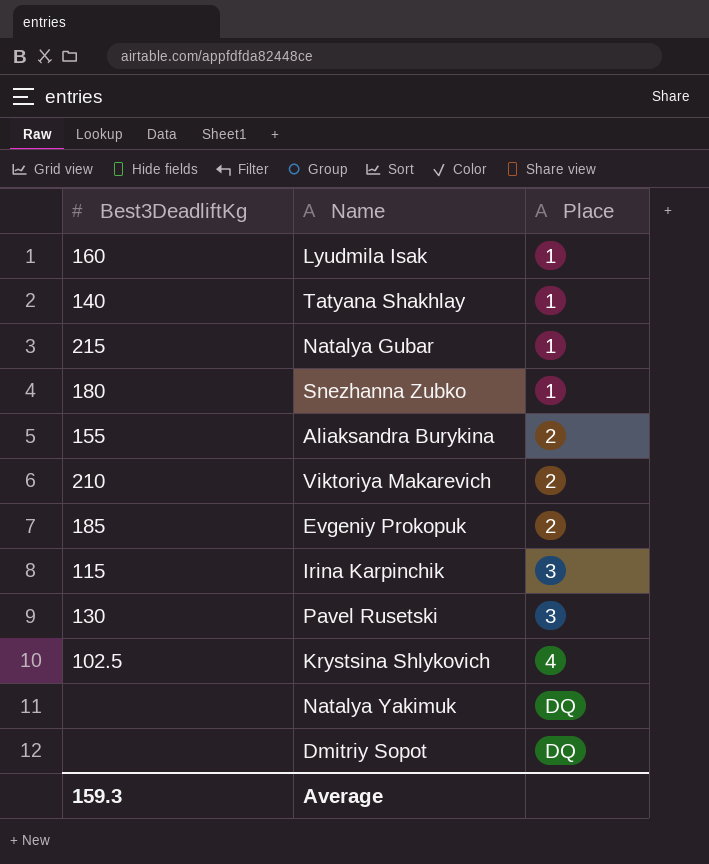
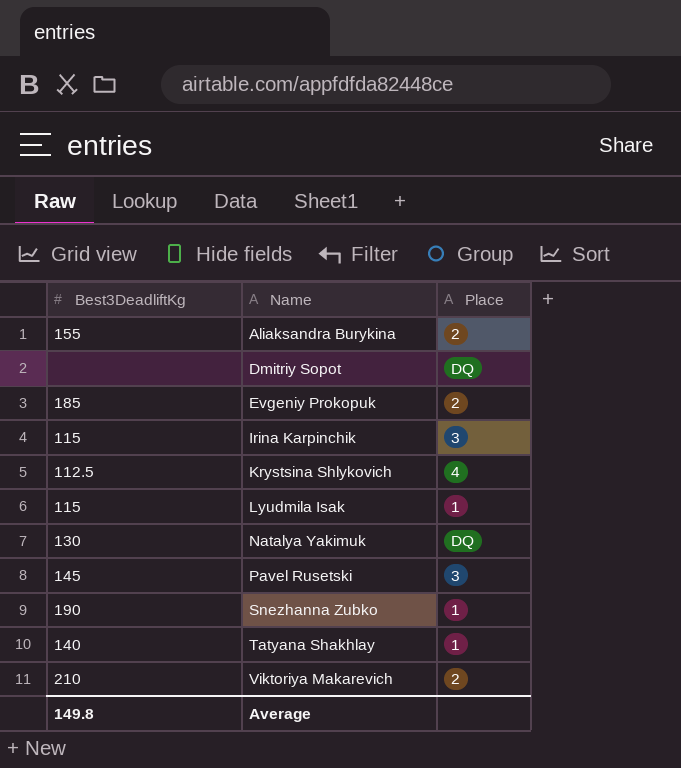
row order: Place ascending -> Name ascending
row Natalya Gubar: 215 | 1 -> none
Krystsina Shlykovich | Best3DeadliftKg: 102.5 -> 112.5
Lyudmila Isak | Best3DeadliftKg: 160 -> 115
Natalya Yakimuk | Best3DeadliftKg: none -> 130
Pavel Rusetski | Best3DeadliftKg: 130 -> 145
Snezhanna Zubko | Best3DeadliftKg: 180 -> 190
Average | Best3DeadliftKg: 159.3 -> 149.8

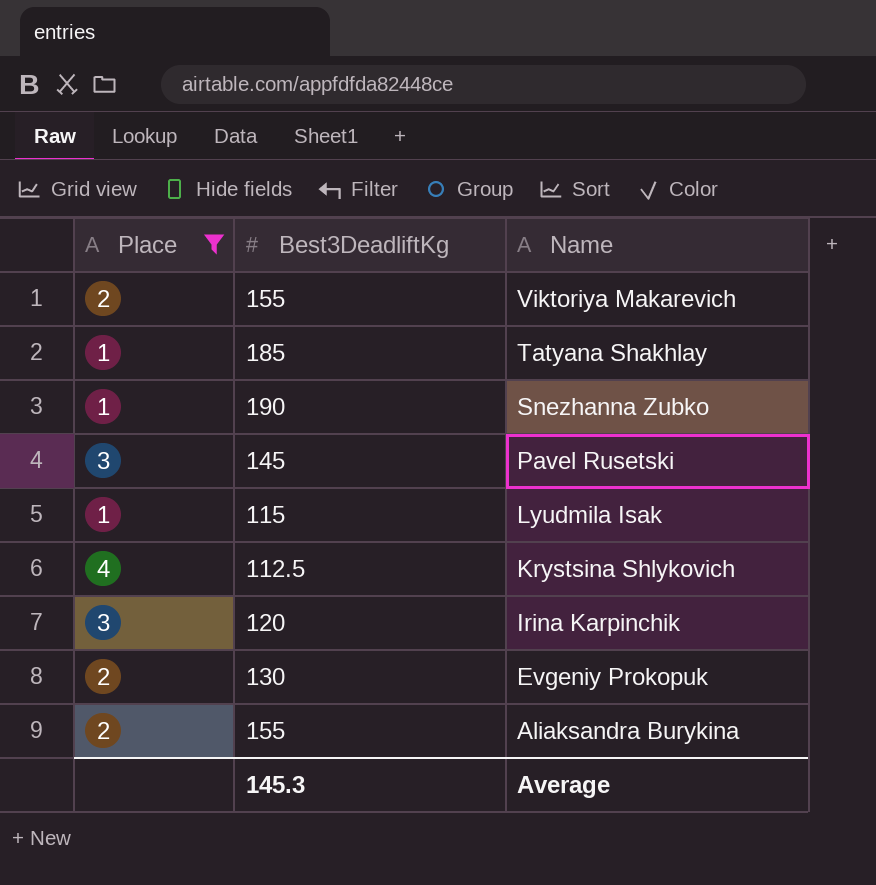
filter: none -> Place != DQ
row order: Name ascending -> Name descending
column Place | position: 3 -> 1
Viktoriya Makarevich | Best3DeadliftKg: 210 -> 155
Tatyana Shakhlay | Best3DeadliftKg: 140 -> 185
Irina Karpinchik | Best3DeadliftKg: 115 -> 120
Evgeniy Prokopuk | Best3DeadliftKg: 185 -> 130
Average | Best3DeadliftKg: 149.8 -> 145.3

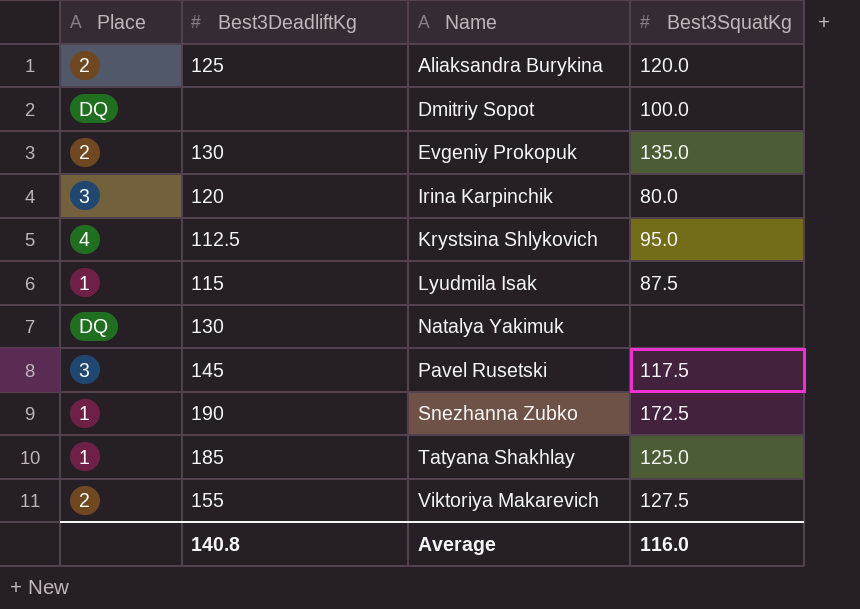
filter: Place != DQ -> none
row order: Name descending -> Name ascending
column Best3SquatKg | position: none -> 4
Aliaksandra Burykina | Best3DeadliftKg: 155 -> 125
Average | Best3DeadliftKg: 145.3 -> 140.8

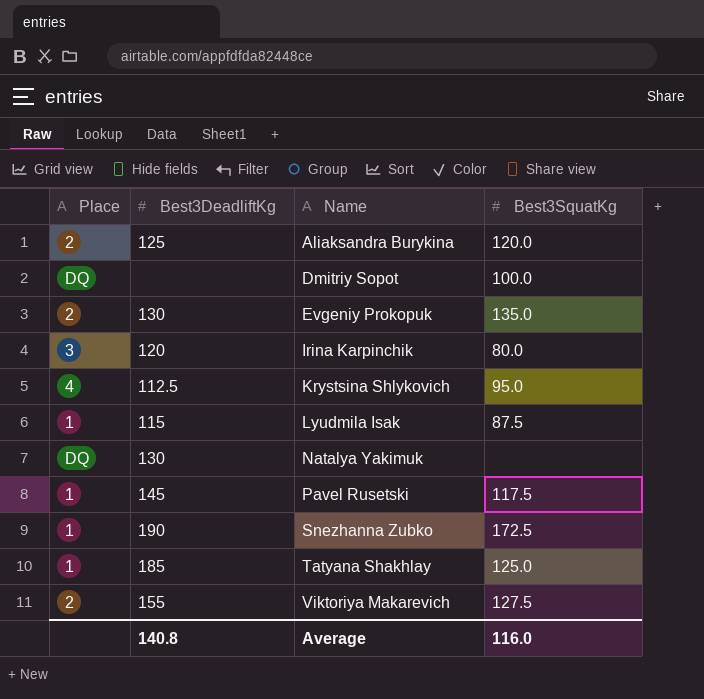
Pavel Rusetski | Place: 3 -> 1

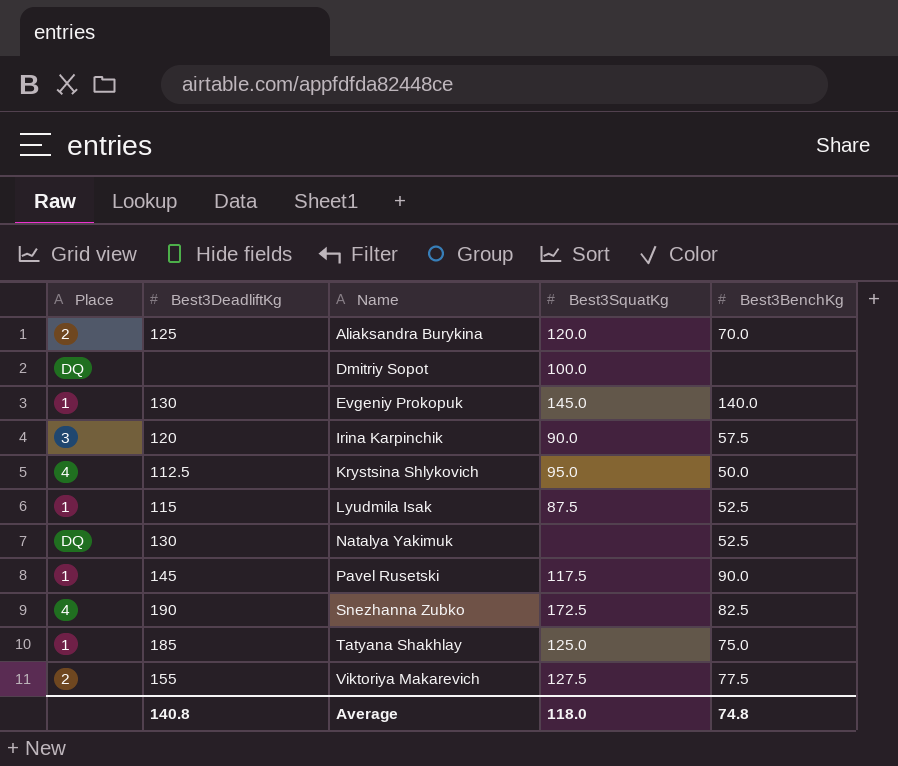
column Best3BenchKg | position: none -> 5
Evgeniy Prokopuk | Place: 2 -> 1
Evgeniy Prokopuk | Best3SquatKg: 135.0 -> 145.0
Irina Karpinchik | Best3SquatKg: 80.0 -> 90.0
Snezhanna Zubko | Place: 1 -> 4
Average | Best3SquatKg: 116.0 -> 118.0

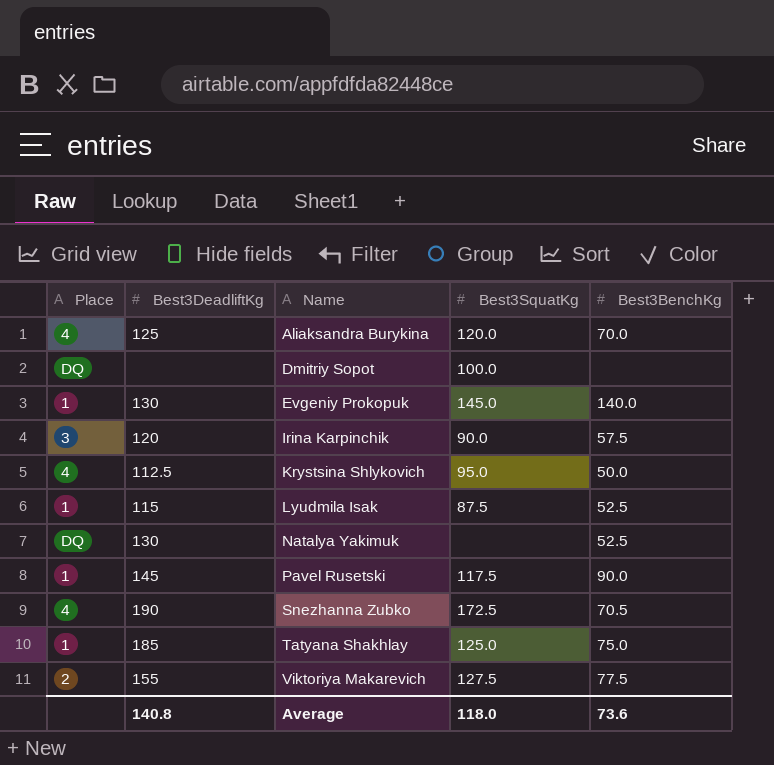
Aliaksandra Burykina | Place: 2 -> 4
Snezhanna Zubko | Best3BenchKg: 82.5 -> 70.5
Average | Best3BenchKg: 74.8 -> 73.6

